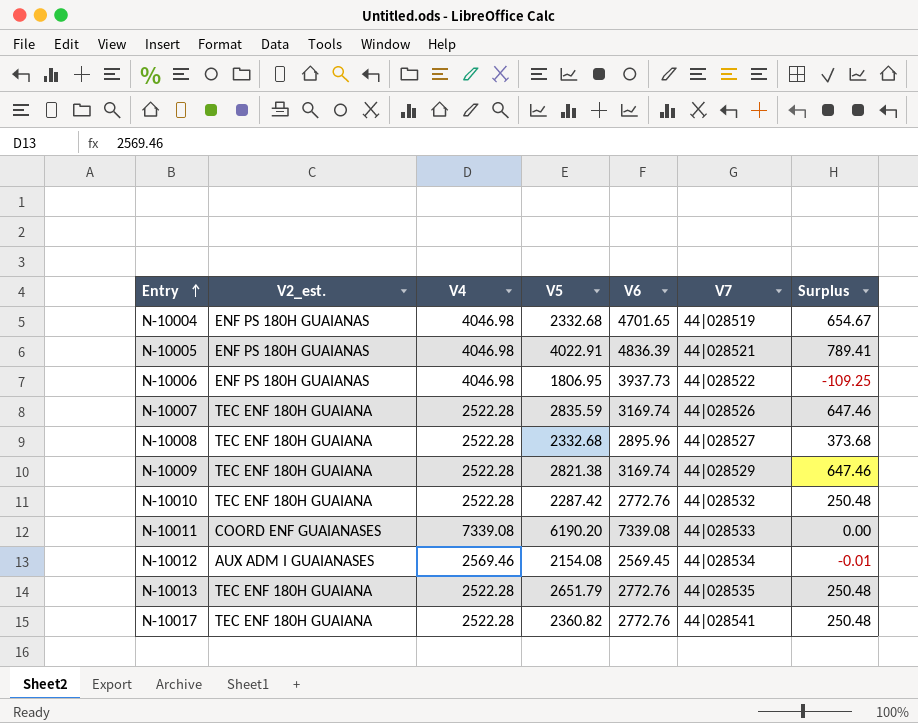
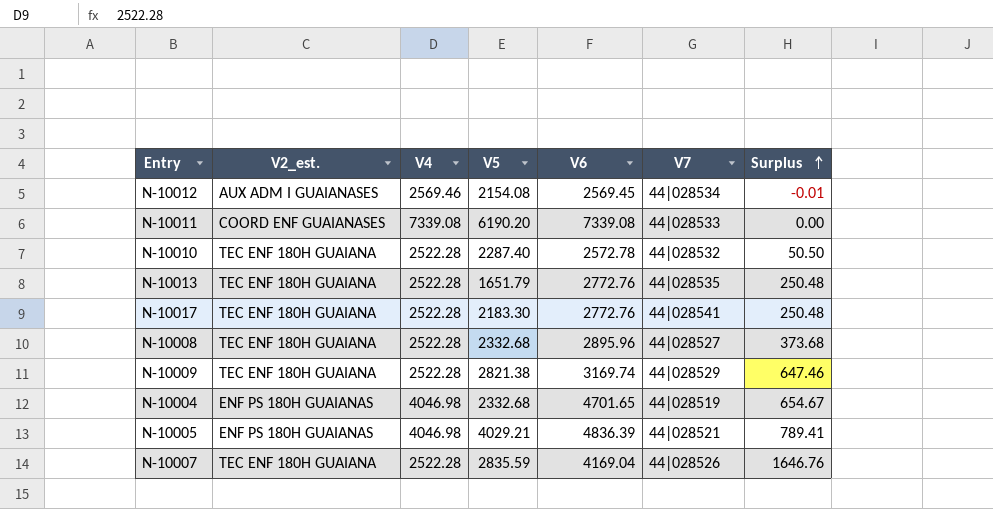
row order: Entry ascending -> Surplus ascending
row N-10006: ENF PS 180H GUAIANAS | 4046.98 | 1806.95 | 3937.73 | 44|028522 | -109.25 -> none
N-10010 | V5: 2287.42 -> 2287.40
N-10010 | V6: 2772.76 -> 2572.78
N-10010 | Surplus: 250.48 -> 50.50
N-10013 | V5: 2651.79 -> 1651.79
N-10017 | V5: 2360.82 -> 2183.30
N-10005 | V5: 4022.91 -> 4029.21
N-10007 | V6: 3169.74 -> 4169.04
N-10007 | Surplus: 647.46 -> 1646.76

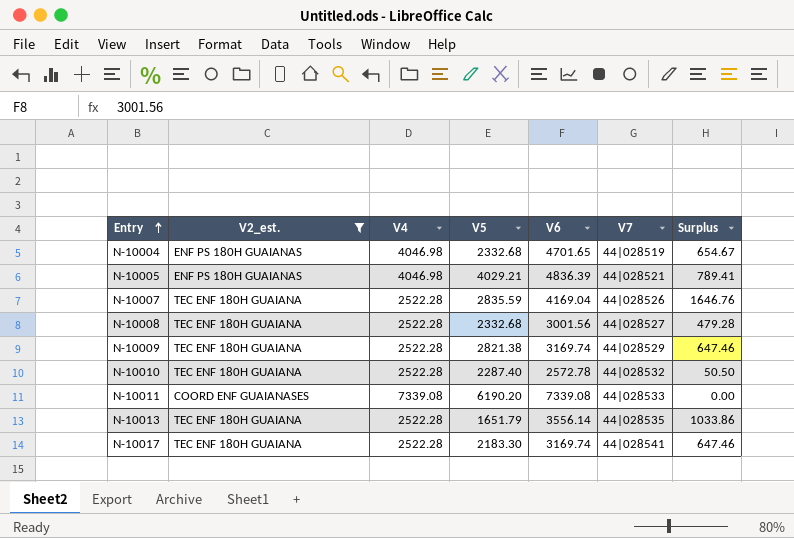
filter: none -> V2_est. != AUX ADM I GUAIANASES
row order: Surplus ascending -> Entry ascending
N-10008 | V6: 2895.96 -> 3001.56
N-10008 | Surplus: 373.68 -> 479.28
N-10013 | V6: 2772.76 -> 3556.14
N-10013 | Surplus: 250.48 -> 1033.86
N-10017 | V6: 2772.76 -> 3169.74
N-10017 | Surplus: 250.48 -> 647.46

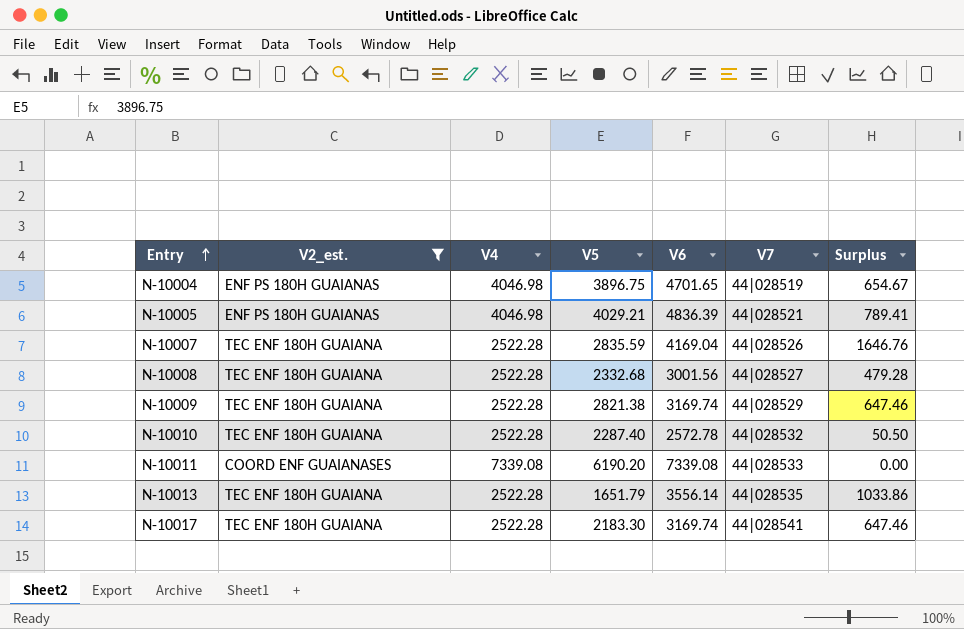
N-10004 | V5: 2332.68 -> 3896.75

